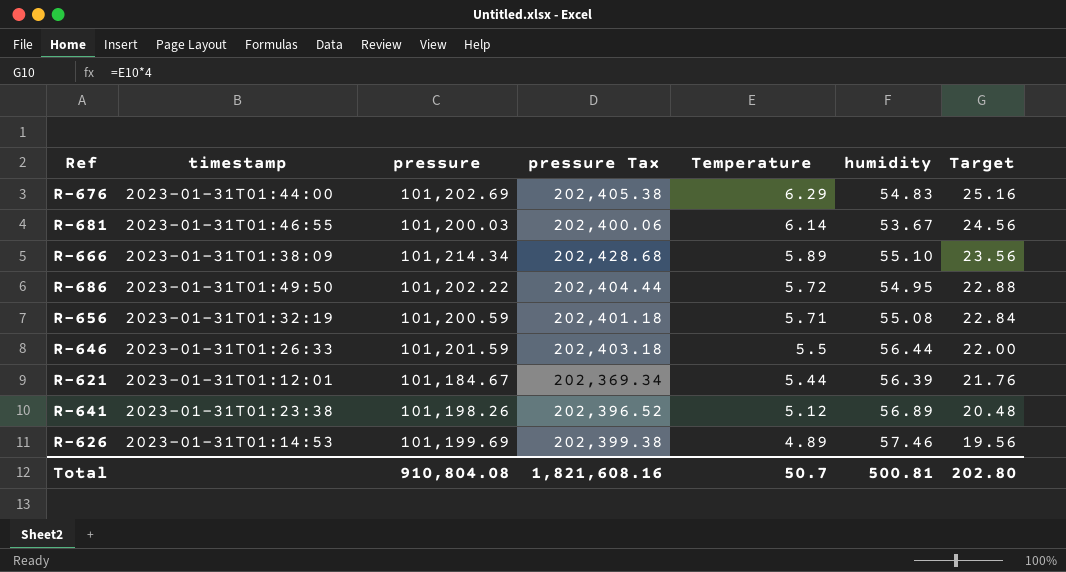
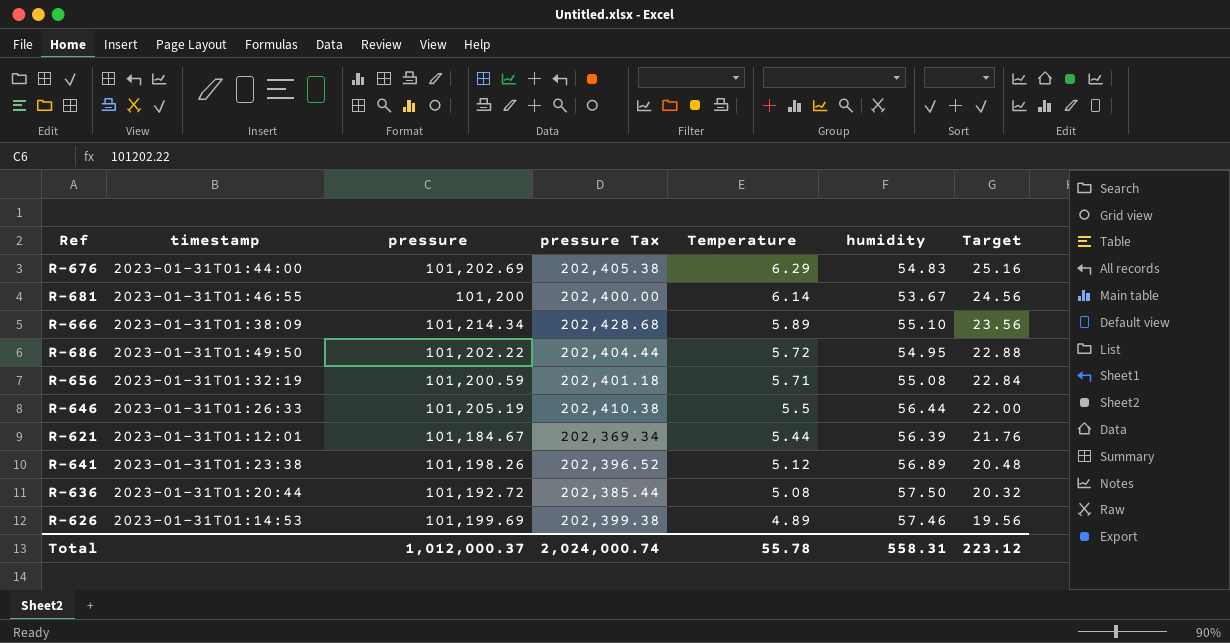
R-681 | pressure: 101,200.03 -> 101,200
R-681 | pressure Tax: 202,400.06 -> 202,400.00
R-646 | pressure: 101,201.59 -> 101,205.19
R-646 | pressure Tax: 202,403.18 -> 202,410.38
row R-636: none -> 2023-01-31T01:20:44 | 101,192.72 | 202,385.44 | 5.08 | 57.50 | 20.32
Total | pressure: 910,804.08 -> 1,012,000.37
Total | pressure Tax: 1,821,608.16 -> 2,024,000.74
Total | Temperature: 50.7 -> 55.78
Total | humidity: 500.81 -> 558.31
Total | Target: 202.80 -> 223.12

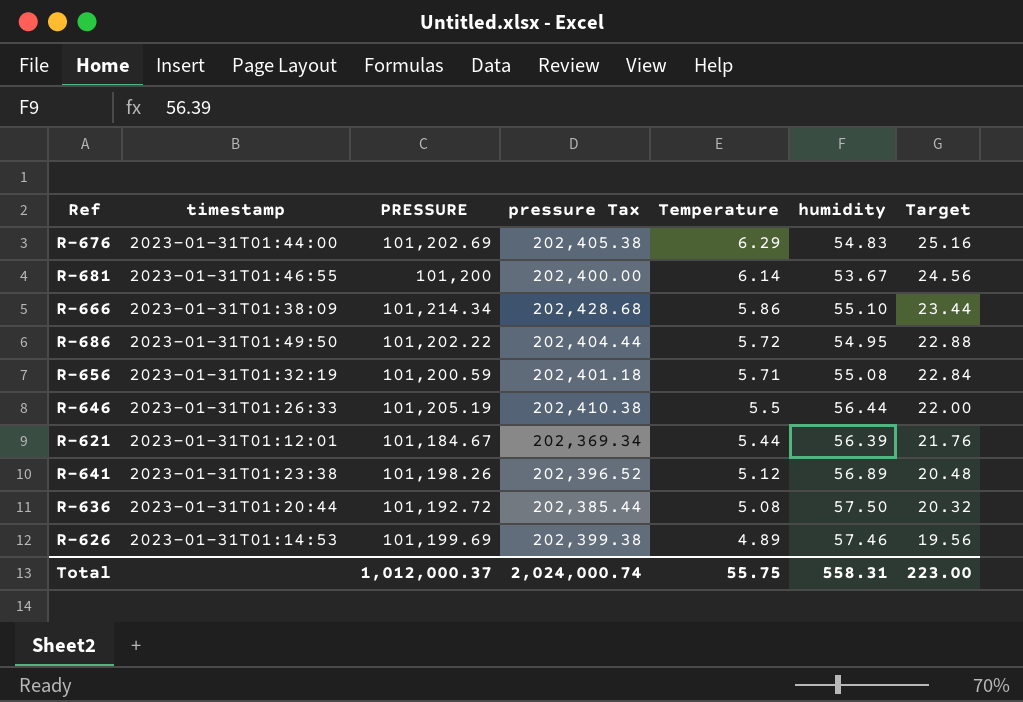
column name: pressure -> PRESSURE
R-666 | Temperature: 5.89 -> 5.86
R-666 | Target: 23.56 -> 23.44
Total | Temperature: 55.78 -> 55.75
Total | Target: 223.12 -> 223.00

